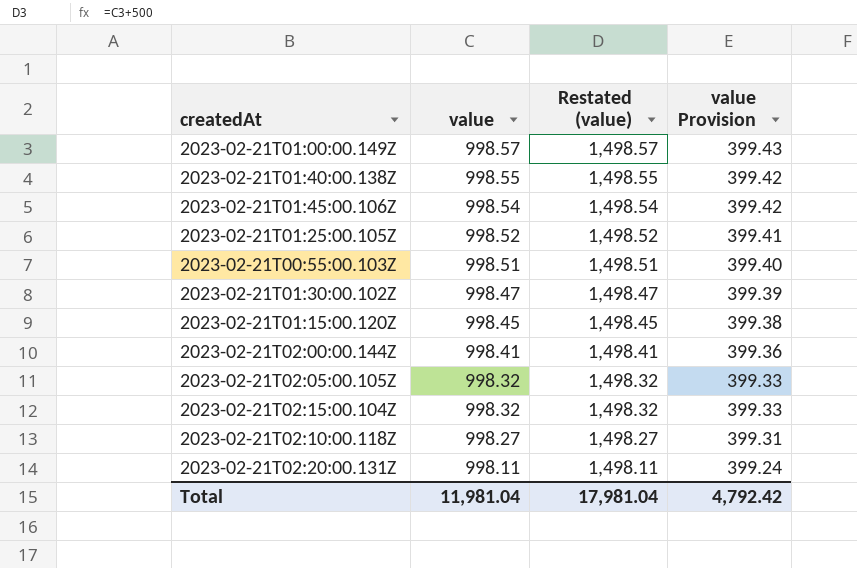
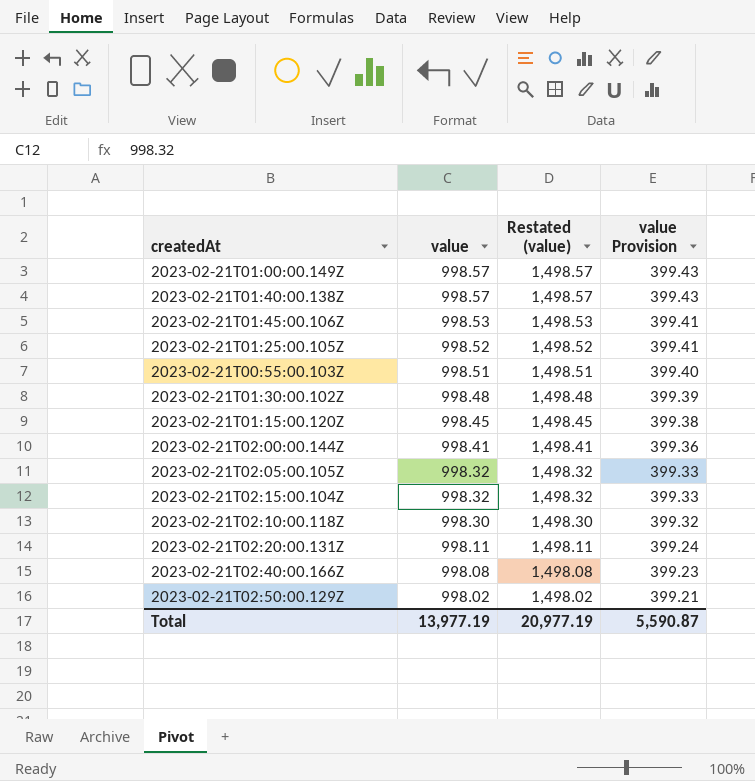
2023-02-21T01:40:00.138Z | value: 998.55 -> 998.57
2023-02-21T01:40:00.138Z | Restated (value): 1,498.55 -> 1,498.57
2023-02-21T01:40:00.138Z | value Provision: 399.42 -> 399.43
2023-02-21T01:45:00.106Z | value: 998.54 -> 998.53
2023-02-21T01:45:00.106Z | Restated (value): 1,498.54 -> 1,498.53
2023-02-21T01:45:00.106Z | value Provision: 399.42 -> 399.41
2023-02-21T01:30:00.102Z | value: 998.47 -> 998.48
2023-02-21T01:30:00.102Z | Restated (value): 1,498.47 -> 1,498.48
2023-02-21T02:10:00.118Z | value: 998.27 -> 998.30
2023-02-21T02:10:00.118Z | Restated (value): 1,498.27 -> 1,498.30
2023-02-21T02:10:00.118Z | value Provision: 399.31 -> 399.32
row 2023-02-21T02:40:00.166Z: none -> 998.08 | 1,498.08 | 399.23
row 2023-02-21T02:50:00.129Z: none -> 998.02 | 1,498.02 | 399.21
Total | value: 11,981.04 -> 13,977.19
Total | Restated (value): 17,981.04 -> 20,977.19
Total | value Provision: 4,792.42 -> 5,590.87

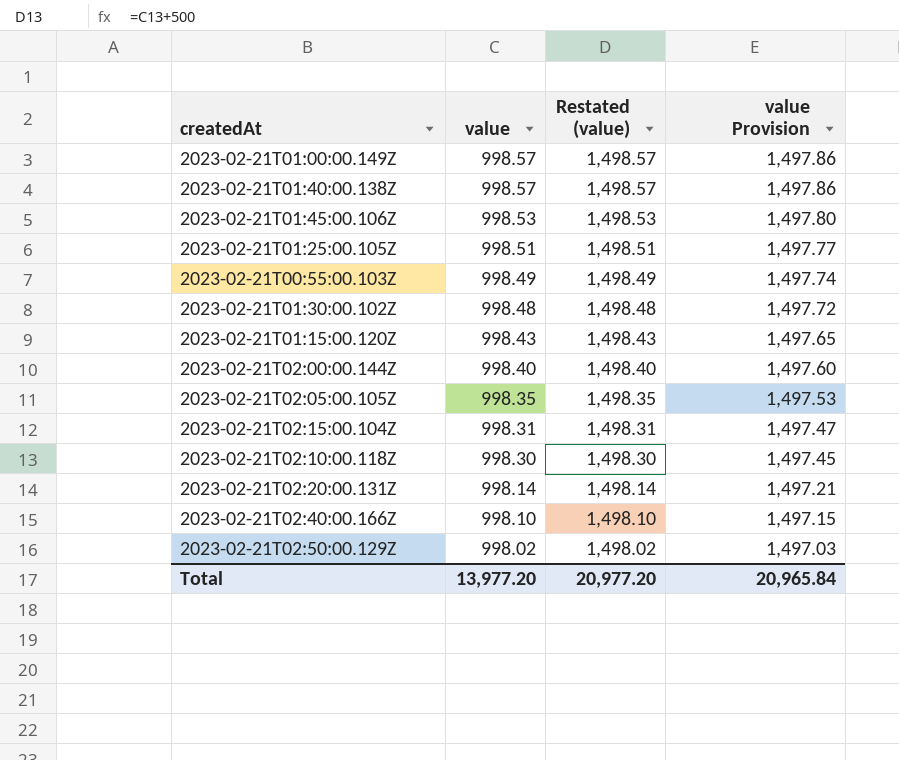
column value Provision | formula: [value] * 0.4 -> [value] * 1.5
2023-02-21T01:25:00.105Z | value: 998.52 -> 998.51
2023-02-21T01:25:00.105Z | Restated (value): 1,498.52 -> 1,498.51
2023-02-21T00:55:00.103Z | value: 998.51 -> 998.49
2023-02-21T00:55:00.103Z | Restated (value): 1,498.51 -> 1,498.49
2023-02-21T01:15:00.120Z | value: 998.45 -> 998.43
2023-02-21T01:15:00.120Z | Restated (value): 1,498.45 -> 1,498.43
2023-02-21T02:00:00.144Z | value: 998.41 -> 998.40
2023-02-21T02:00:00.144Z | Restated (value): 1,498.41 -> 1,498.40
2023-02-21T02:05:00.105Z | value: 998.32 -> 998.35
2023-02-21T02:05:00.105Z | Restated (value): 1,498.32 -> 1,498.35
2023-02-21T02:15:00.104Z | value: 998.32 -> 998.31
2023-02-21T02:15:00.104Z | Restated (value): 1,498.32 -> 1,498.31
2023-02-21T02:20:00.131Z | value: 998.11 -> 998.14
2023-02-21T02:20:00.131Z | Restated (value): 1,498.11 -> 1,498.14
2023-02-21T02:40:00.166Z | value: 998.08 -> 998.10
2023-02-21T02:40:00.166Z | Restated (value): 1,498.08 -> 1,498.10
Total | value: 13,977.19 -> 13,977.20
Total | Restated (value): 20,977.19 -> 20,977.20
Total | value Provision: 5,590.87 -> 20,965.84

